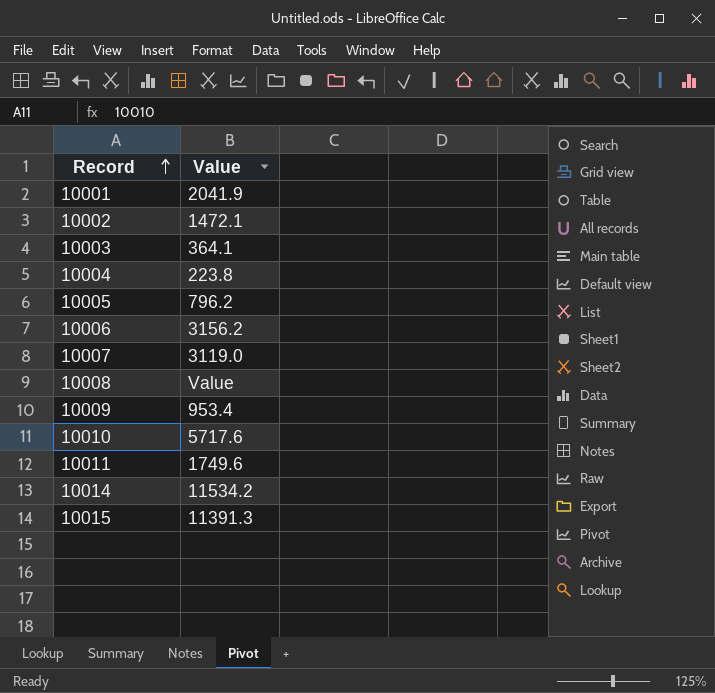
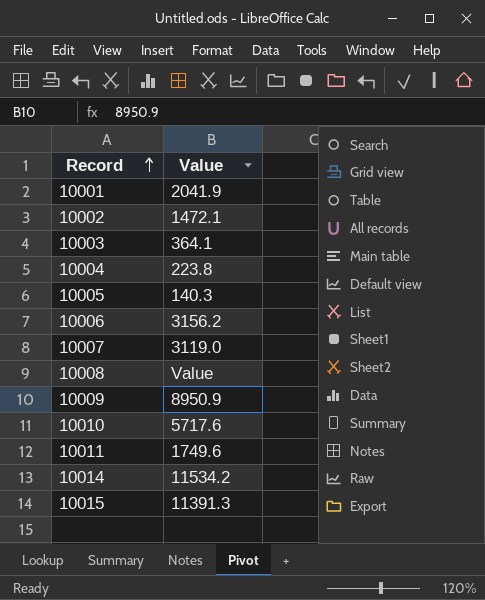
10005 | Value: 796.2 -> 140.3
10009 | Value: 953.4 -> 8950.9

